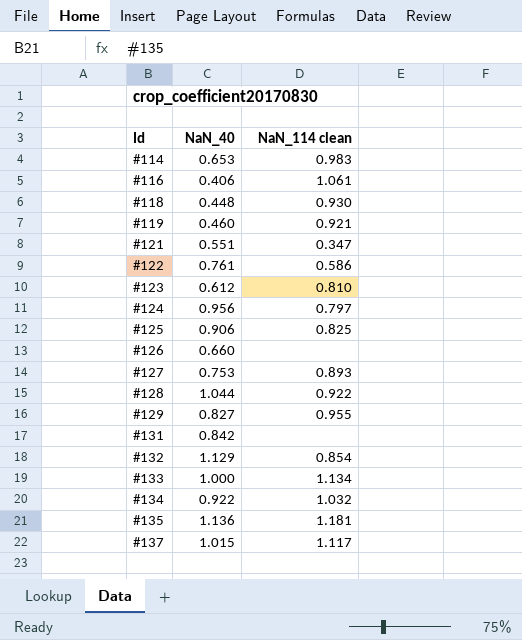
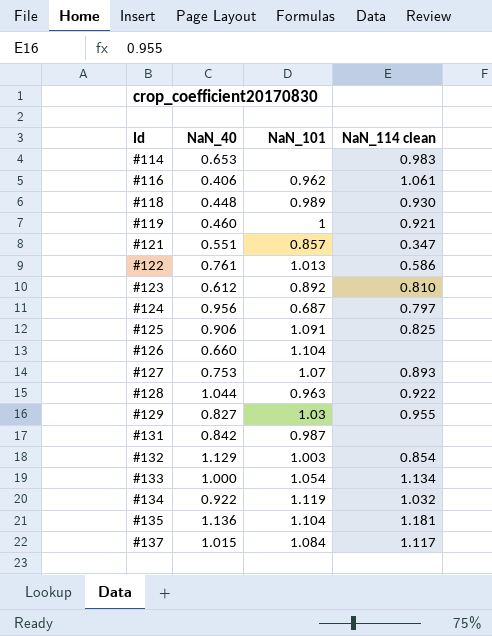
column NaN_101 | position: none -> 3

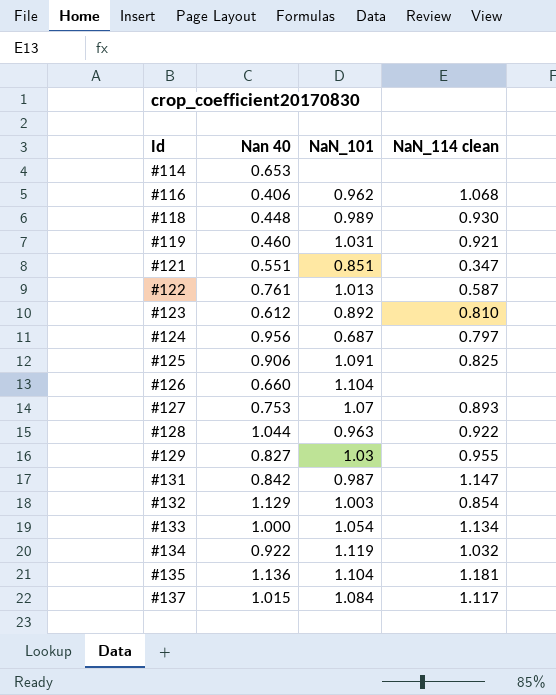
column name: NaN_40 -> Nan 40
#114 | NaN_114 clean: 0.983 -> none
#116 | NaN_114 clean: 1.061 -> 1.068
#119 | NaN_101: 1 -> 1.031
#121 | NaN_101: 0.857 -> 0.851
#122 | NaN_114 clean: 0.586 -> 0.587
#131 | NaN_114 clean: none -> 1.147

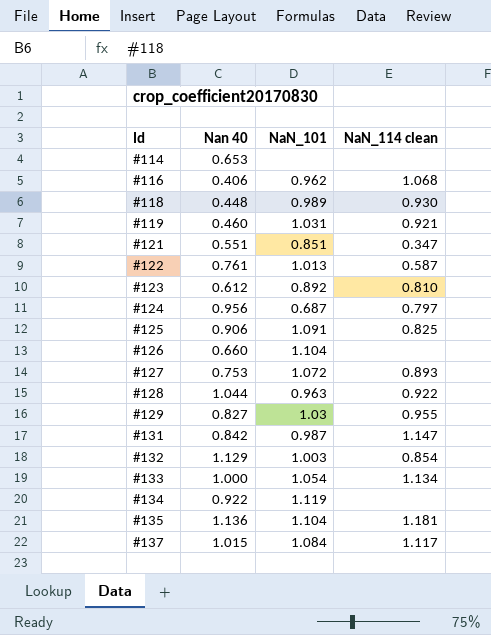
#127 | NaN_101: 1.07 -> 1.072
#134 | NaN_114 clean: 1.032 -> none

